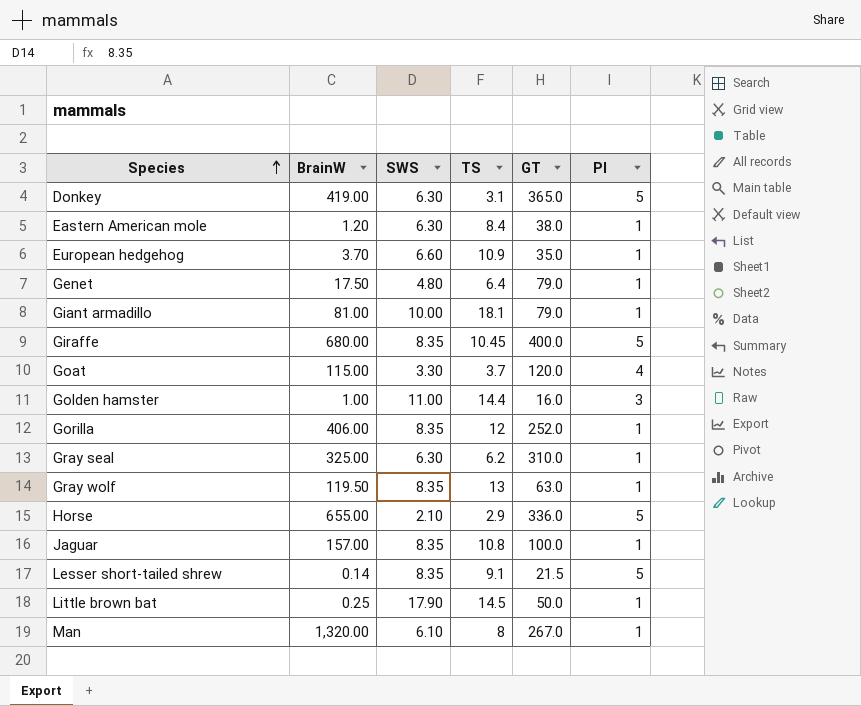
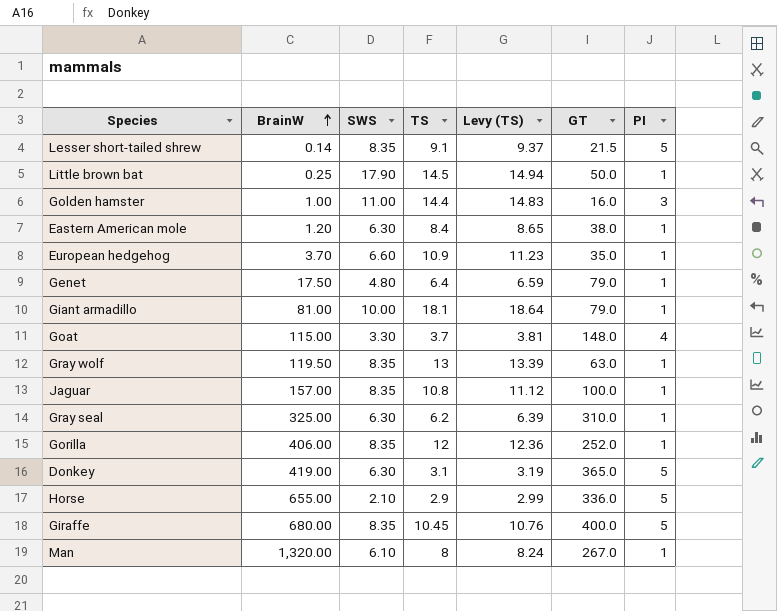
row order: Species ascending -> BrainW ascending
column Levy (TS) | formula: none -> [TS] * 1.03
Goat | GT: 120.0 -> 148.0

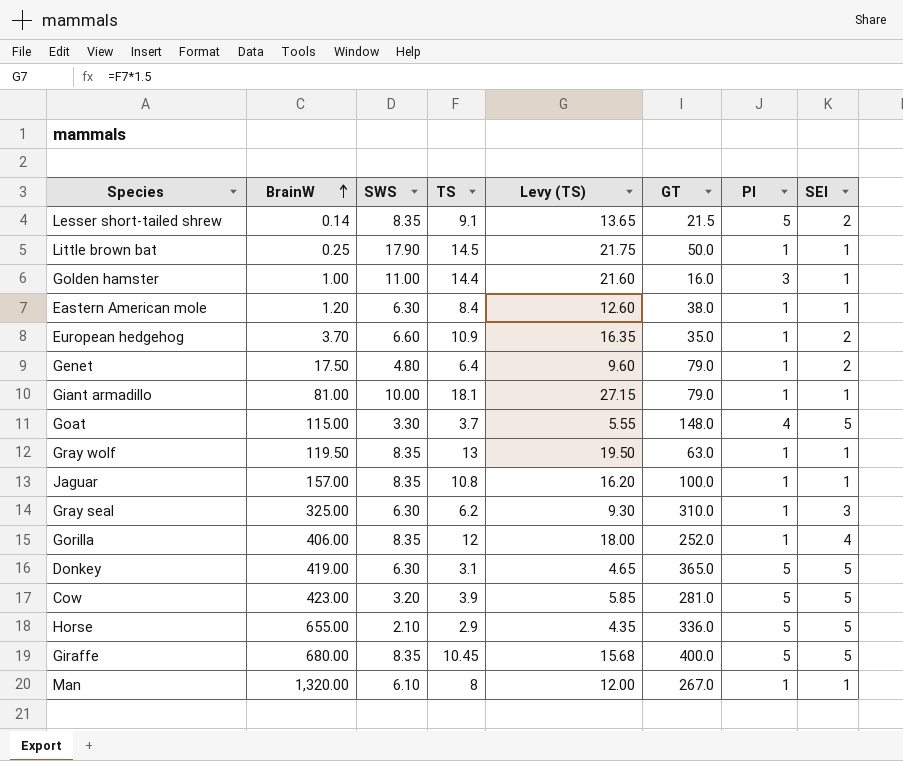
column Levy (TS) | formula: [TS] * 1.03 -> [TS] * 1.5
column SEI | position: none -> 8
row Cow: none -> 423.00 | 3.20 | 3.9 | 5.85 | 281.0 | 5 | 5

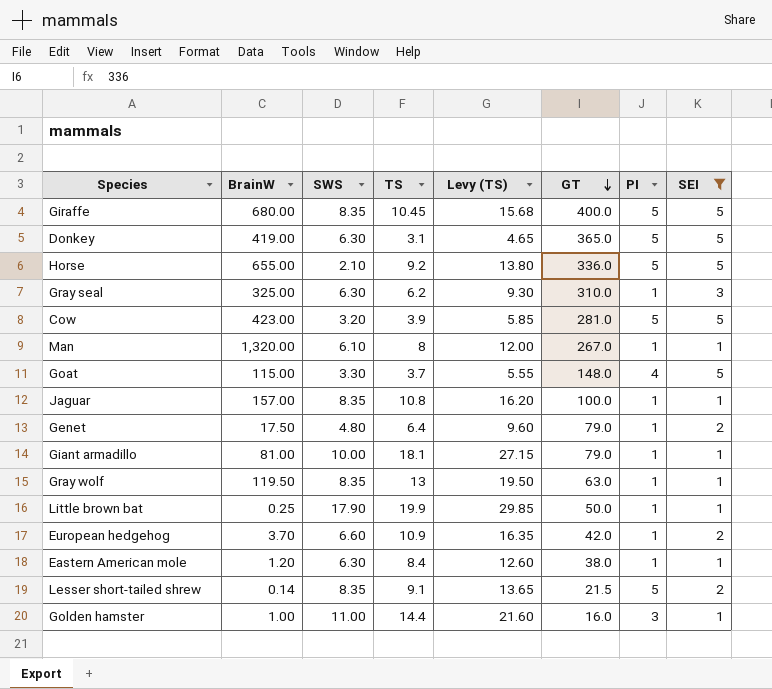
filter: none -> SEI != 4
row order: BrainW ascending -> GT descending
Horse | TS: 2.9 -> 9.2
Horse | Levy (TS): 4.35 -> 13.80
Little brown bat | TS: 14.5 -> 19.9
Little brown bat | Levy (TS): 21.75 -> 29.85
European hedgehog | GT: 35.0 -> 42.0

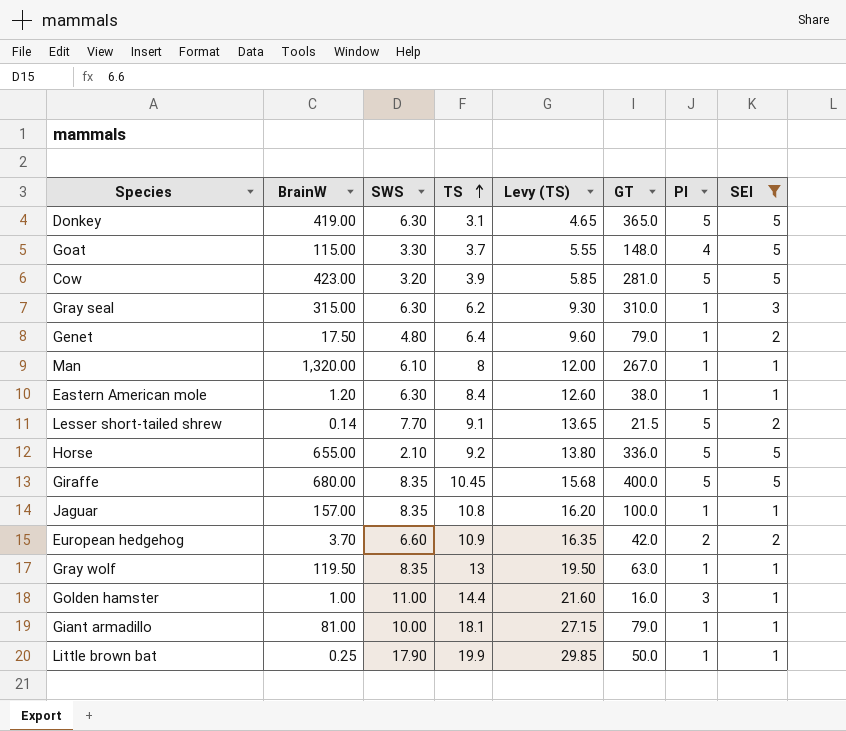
row order: GT descending -> TS ascending
Gray seal | BrainW: 325.00 -> 315.00
Lesser short-tailed shrew | SWS: 8.35 -> 7.70
European hedgehog | PI: 1 -> 2

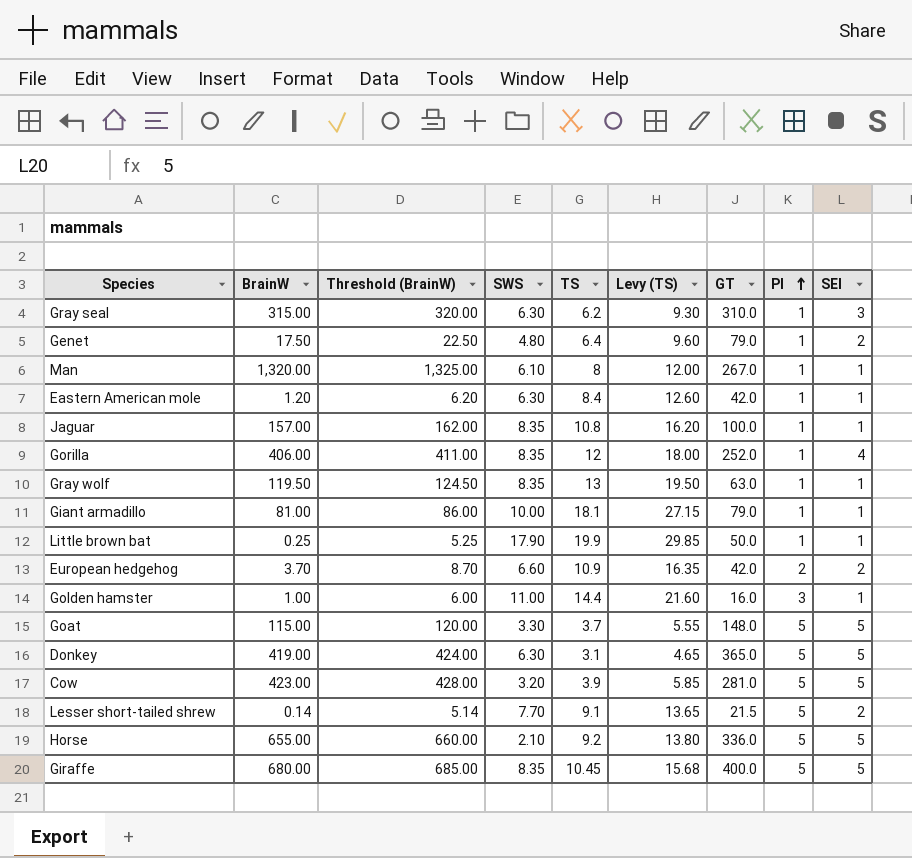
filter: SEI != 4 -> none
row order: TS ascending -> PI ascending
column Threshold (BrainW) | formula: none -> [BrainW] + 5
Eastern American mole | GT: 38.0 -> 42.0
Goat | PI: 4 -> 5

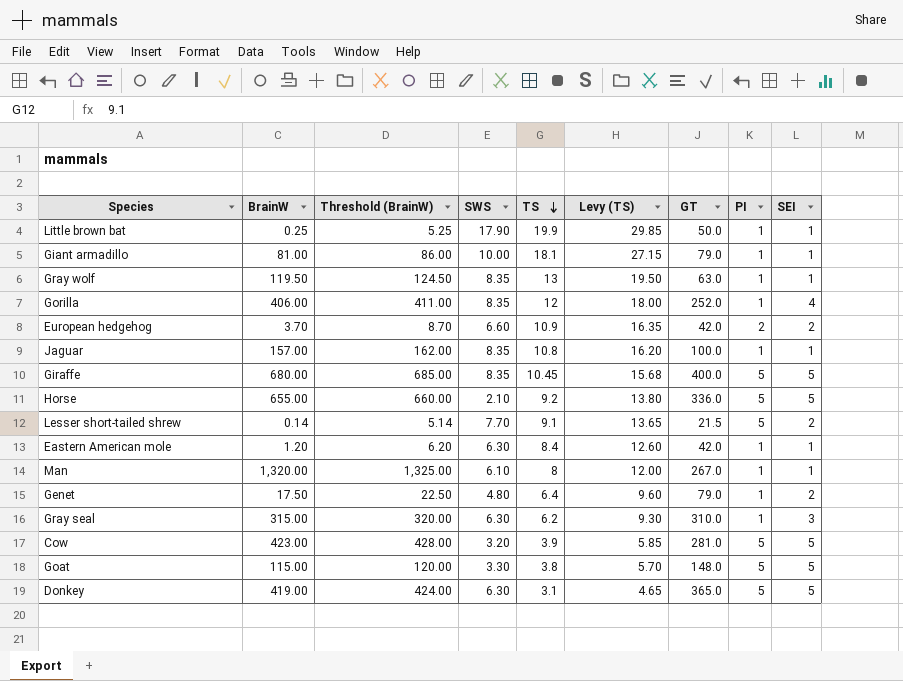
row order: PI ascending -> TS descending
row Golden hamster: 1.00 | 6.00 | 11.00 | 14.4 | 21.60 | 16.0 | 3 | 1 -> none
Goat | TS: 3.7 -> 3.8
Goat | Levy (TS): 5.55 -> 5.70

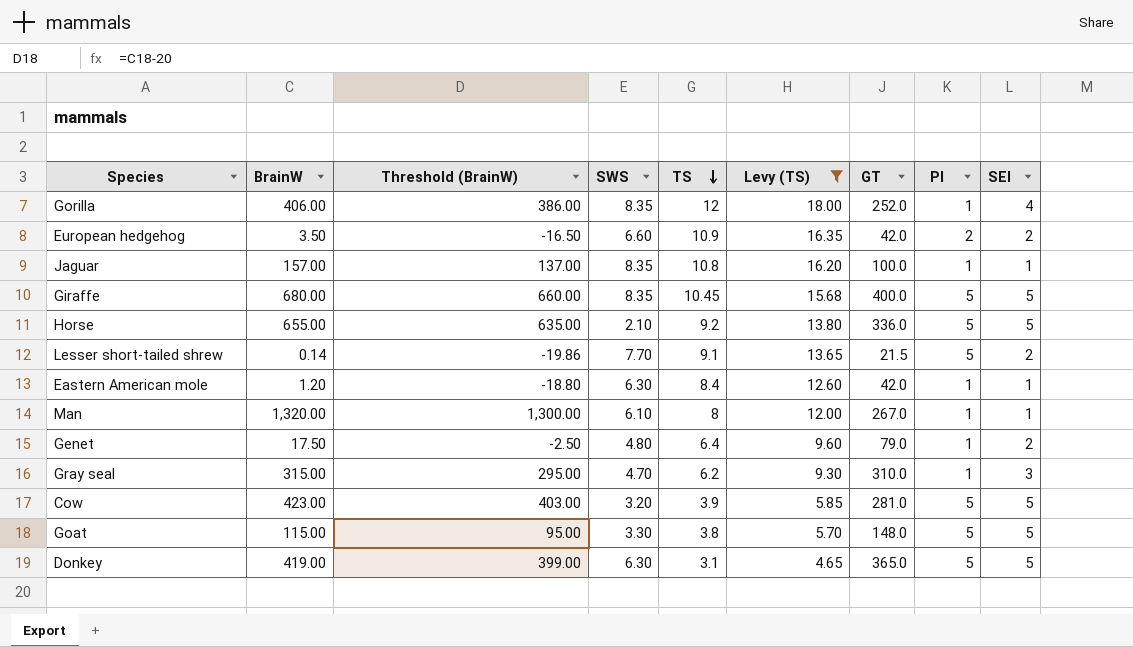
filter: none -> Levy (TS) <= 18.00
column Threshold (BrainW) | formula: [BrainW] + 5 -> [BrainW] - 20
European hedgehog | BrainW: 3.70 -> 3.50
Gray seal | SWS: 6.30 -> 4.70

